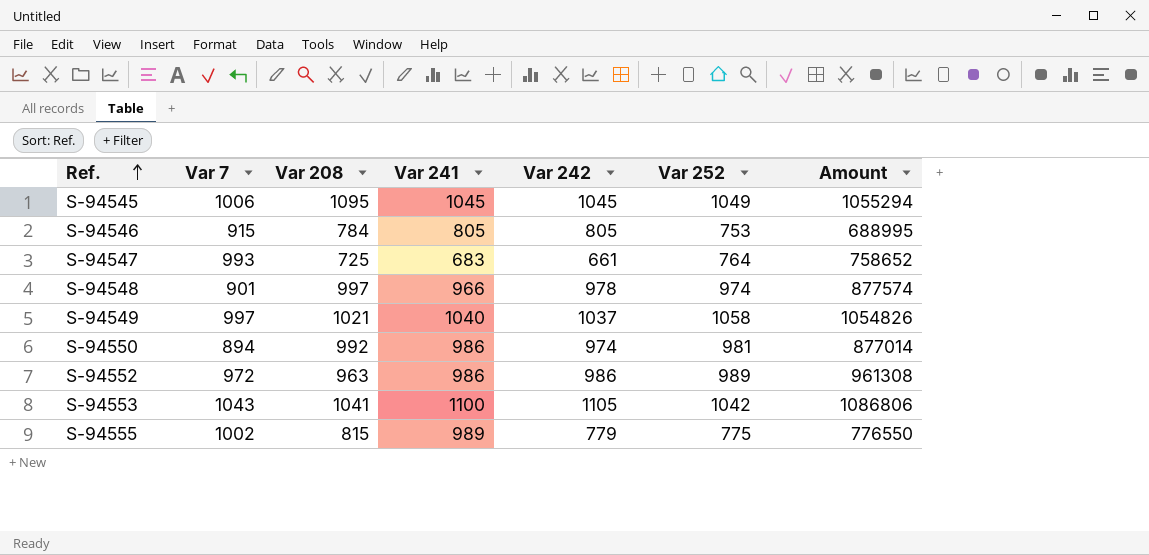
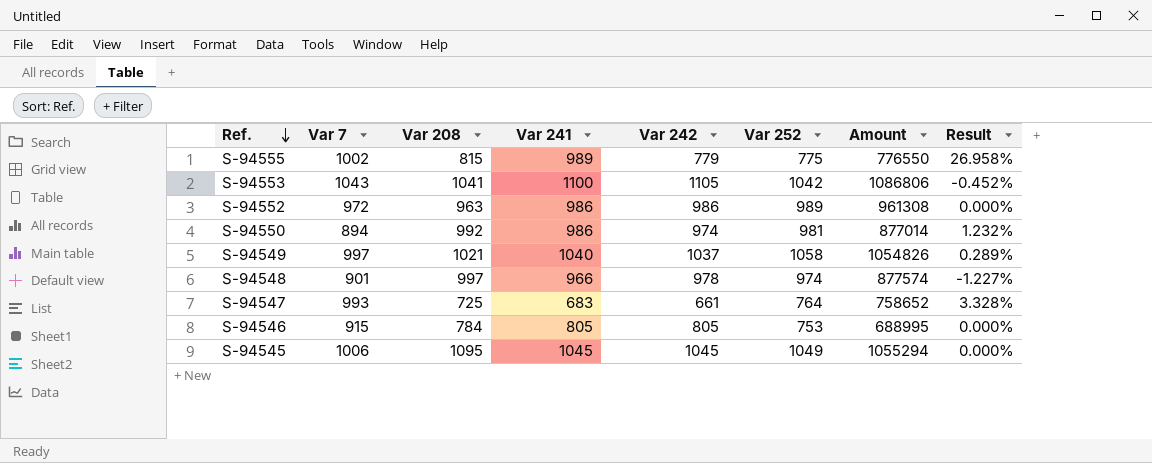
row order: Ref. ascending -> Ref. descending
column Result | formula: none -> ([Var 241] - [Var 242]) / [Var 242]

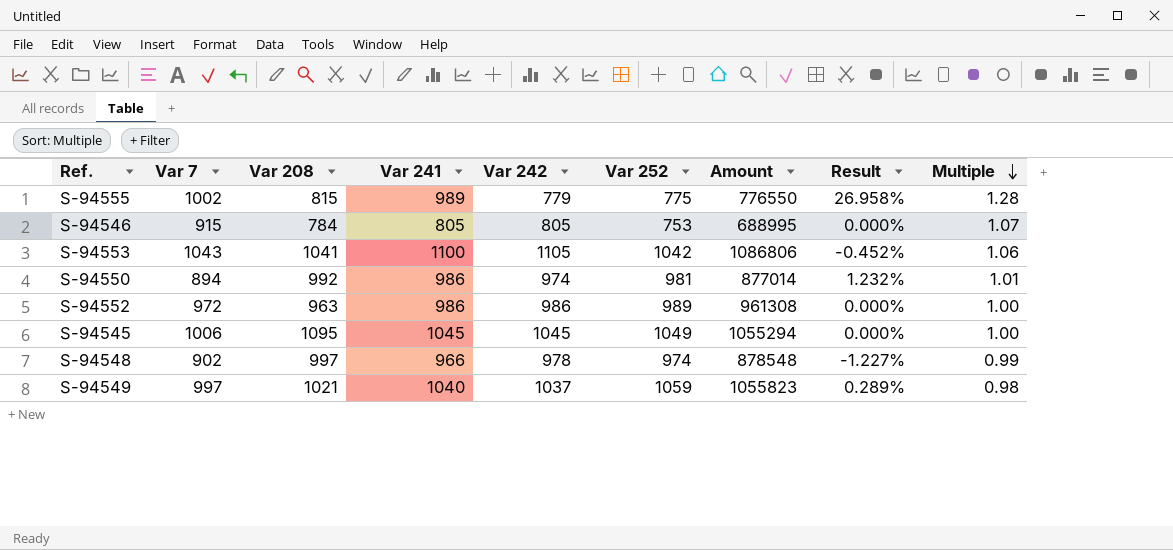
row order: Ref. descending -> Multiple descending
column Multiple | formula: none -> [Var 241] / [Var 252]
row S-94547: 993 | 725 | 683 | 661 | 764 | 758652 | 3.328% -> none
S-94548 | Var 7: 901 -> 902
S-94548 | Amount: 877574 -> 878548
S-94549 | Var 252: 1058 -> 1059
S-94549 | Amount: 1054826 -> 1055823

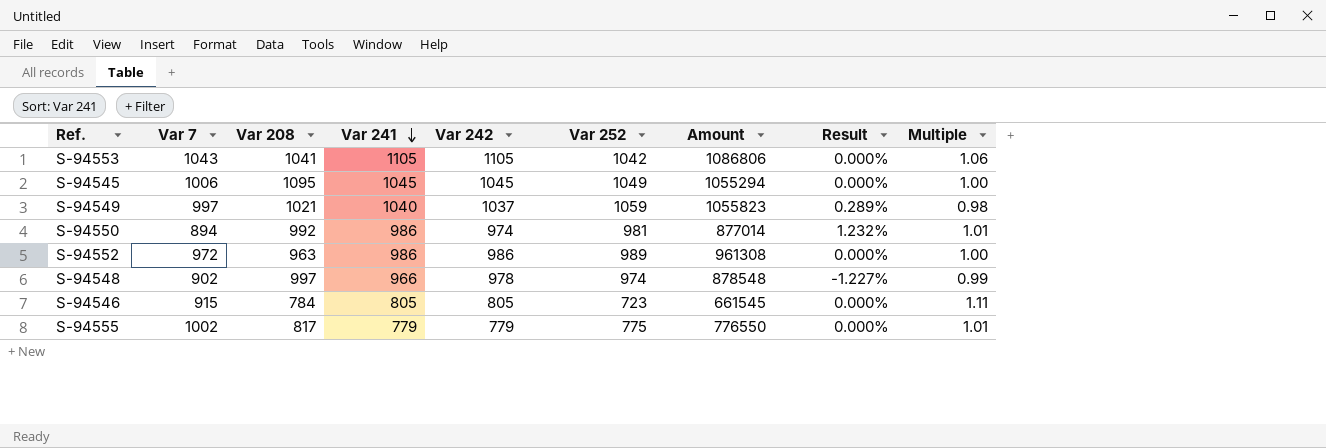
row order: Multiple descending -> Var 241 descending
S-94553 | Var 241: 1100 -> 1105
S-94553 | Result: -0.452% -> 0.000%
S-94546 | Var 252: 753 -> 723
S-94546 | Amount: 688995 -> 661545
S-94546 | Multiple: 1.07 -> 1.11
S-94555 | Var 208: 815 -> 817
S-94555 | Var 241: 989 -> 779
S-94555 | Result: 26.958% -> 0.000%
S-94555 | Multiple: 1.28 -> 1.01

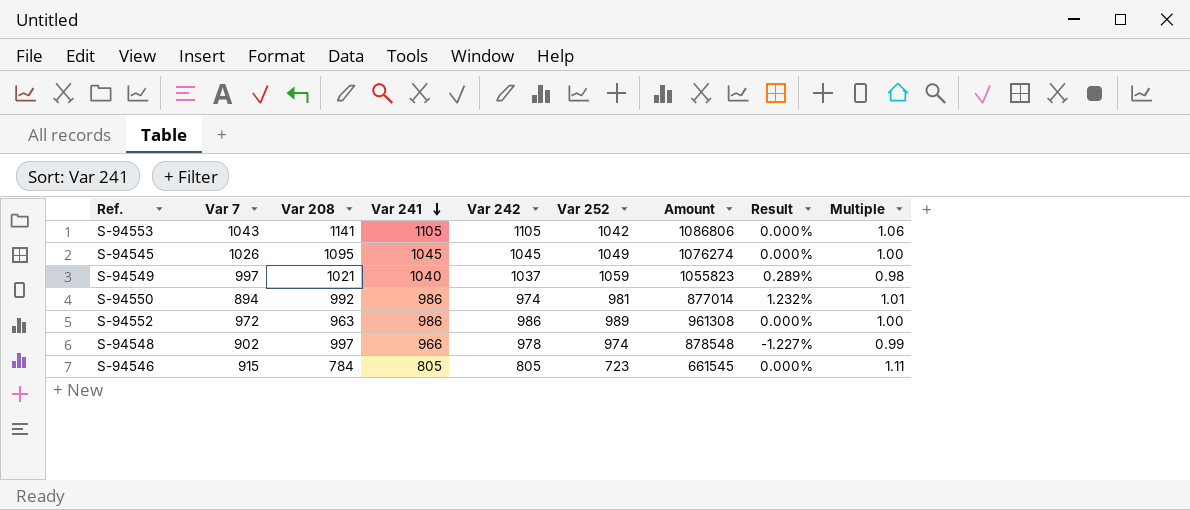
row S-94555: 1002 | 817 | 779 | 779 | 775 | 776550 | 0.000% | 1.01 -> none
S-94553 | Var 208: 1041 -> 1141
S-94545 | Var 7: 1006 -> 1026
S-94545 | Amount: 1055294 -> 1076274

